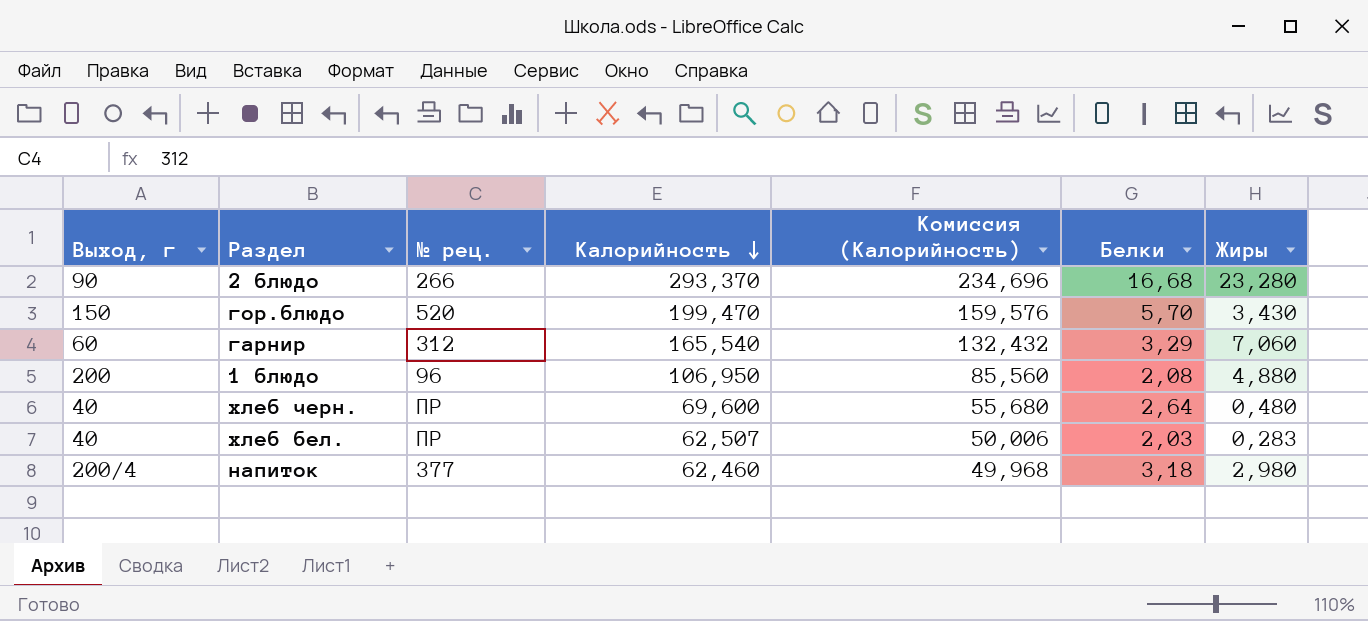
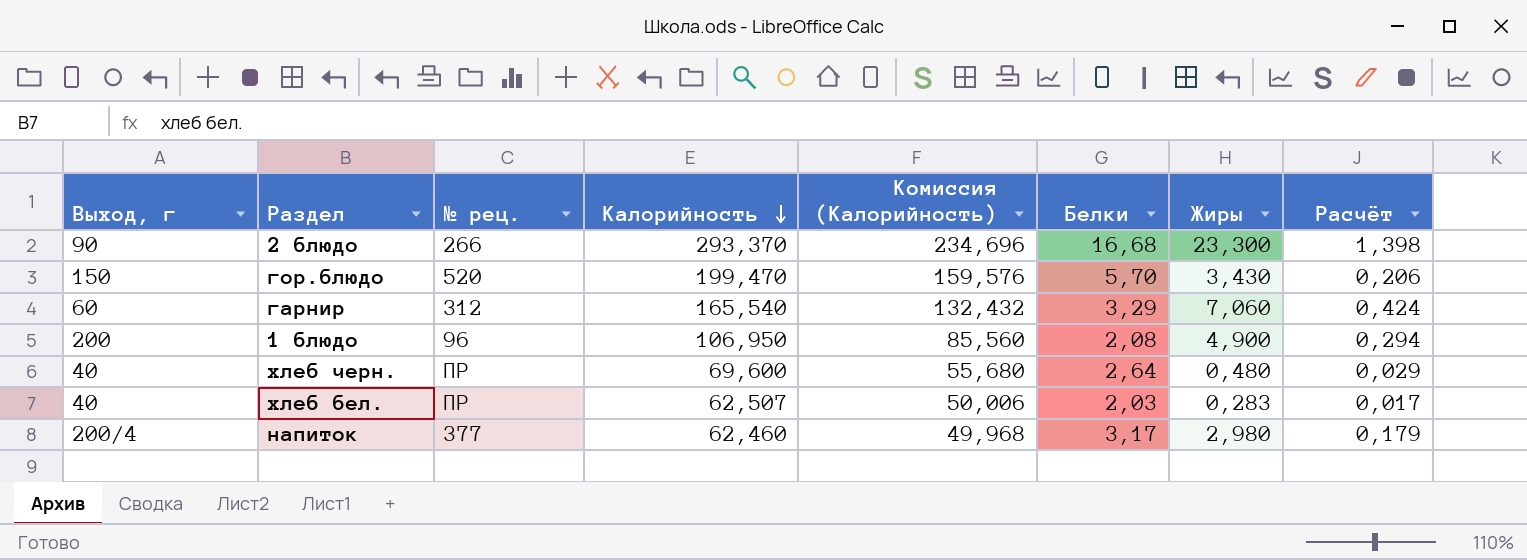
column Расчёт | formula: none -> [Жиры] * 0,06
2 блюдо | Жиры: 23,280 -> 23,300
1 блюдо | Жиры: 4,880 -> 4,900
напиток | Белки: 3,18 -> 3,17

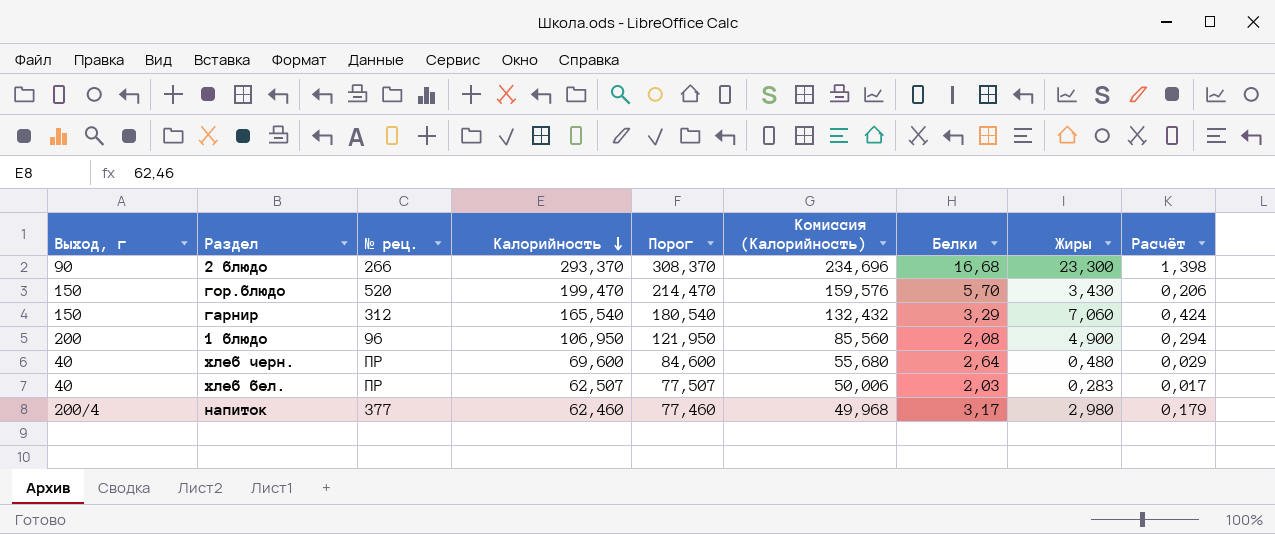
column Порог | formula: none -> [Калорийность] + 15
гарнир | Выход, г: 60 -> 150

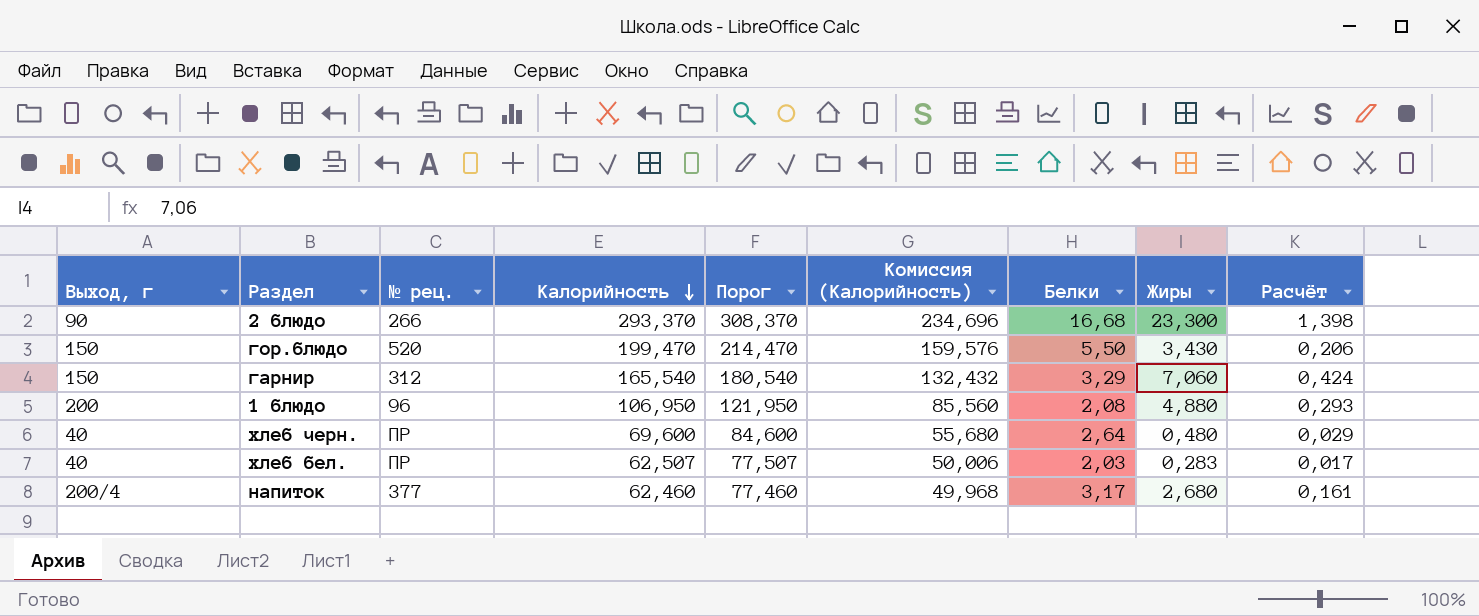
гор.блюдо | Белки: 5,70 -> 5,50
1 блюдо | Жиры: 4,900 -> 4,880
1 блюдо | Расчёт: 0,294 -> 0,293
напиток | Жиры: 2,980 -> 2,680
напиток | Расчёт: 0,179 -> 0,161

